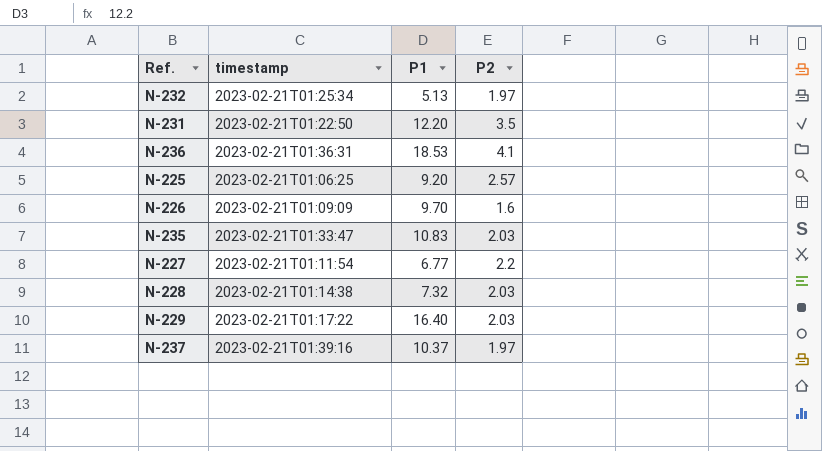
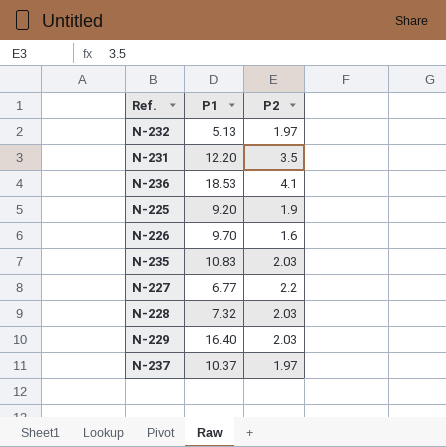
column timestamp | position: 2 -> none
N-225 | P2: 2.57 -> 1.9

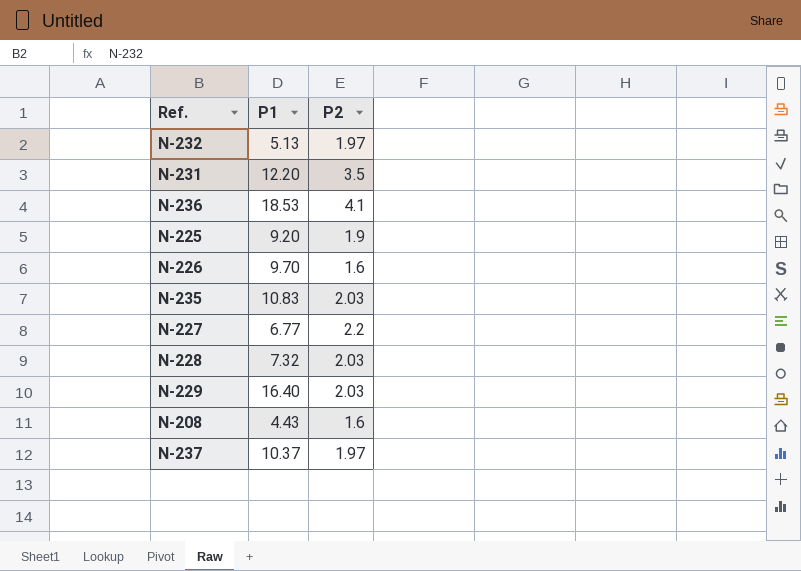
row N-208: none -> 4.43 | 1.6

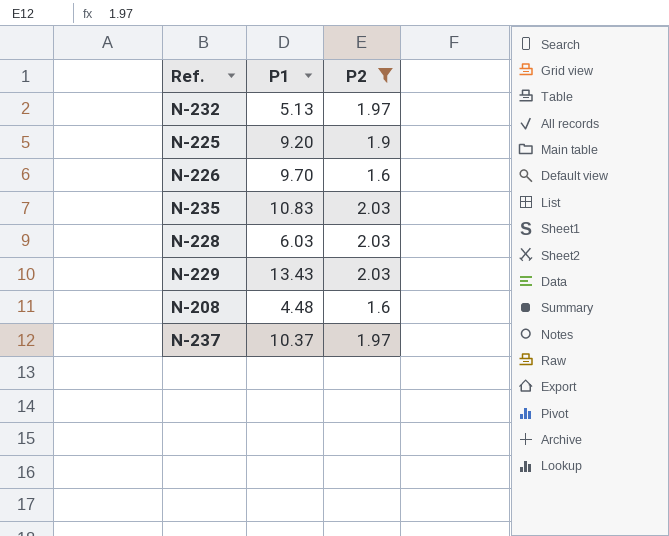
filter: none -> P2 <= 2.03
N-228 | P1: 7.32 -> 6.03
N-229 | P1: 16.40 -> 13.43
N-208 | P1: 4.43 -> 4.48

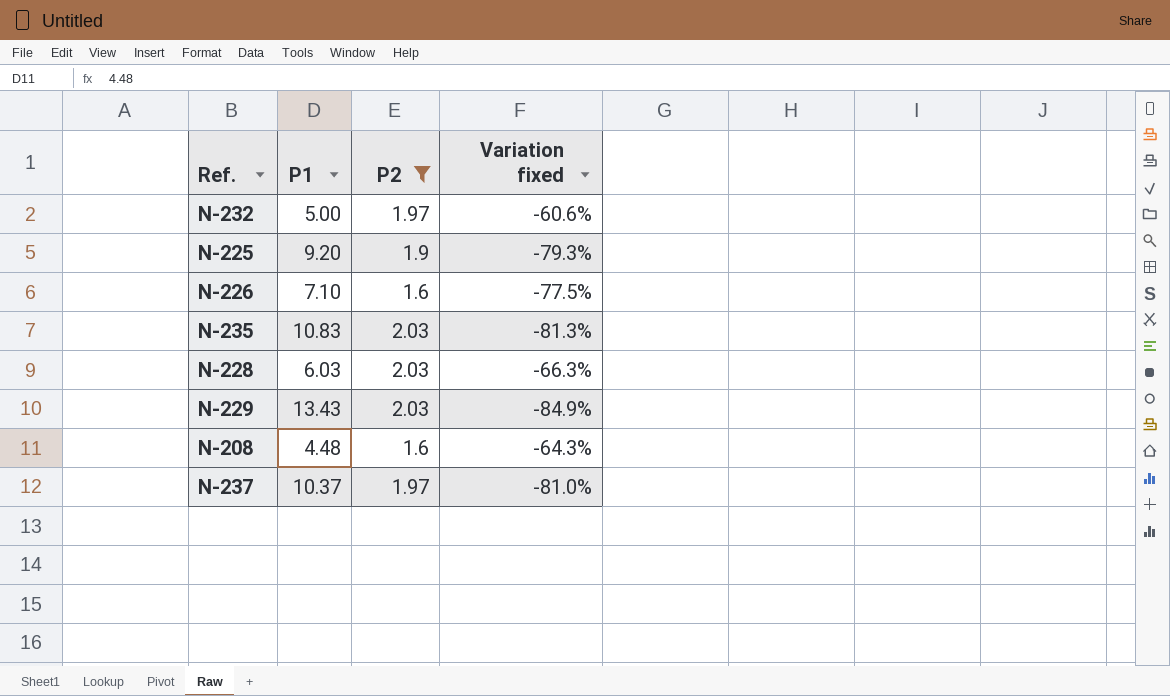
column Variation fixed | formula: none -> ([P2] - [P1]) / [P1]
N-232 | P1: 5.13 -> 5.00
N-226 | P1: 9.70 -> 7.10

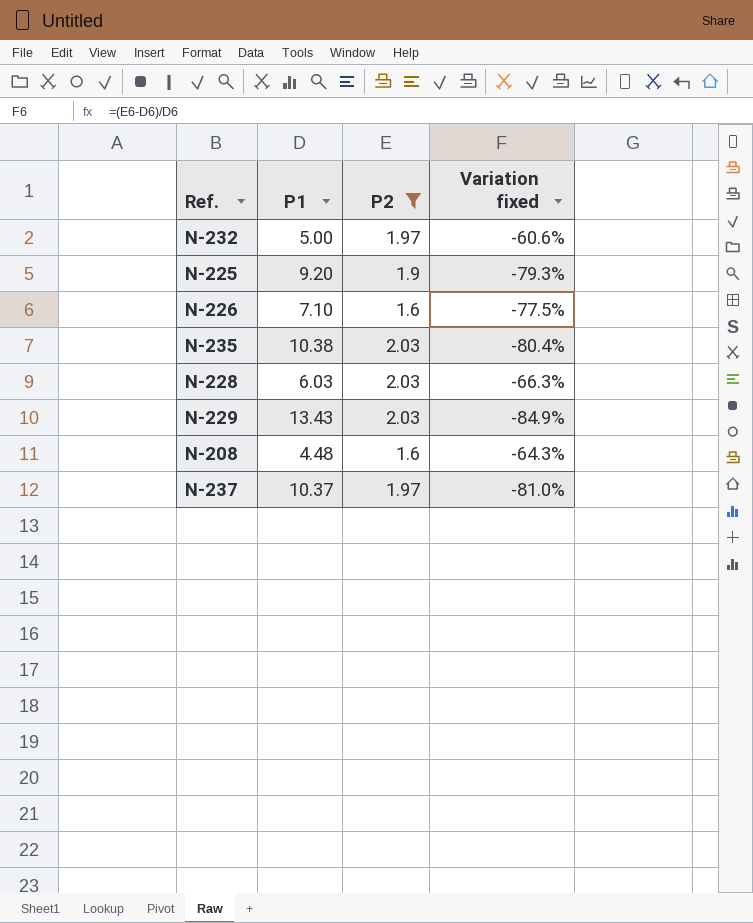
N-235 | P1: 10.83 -> 10.38
N-235 | Variation fixed: -81.3% -> -80.4%

